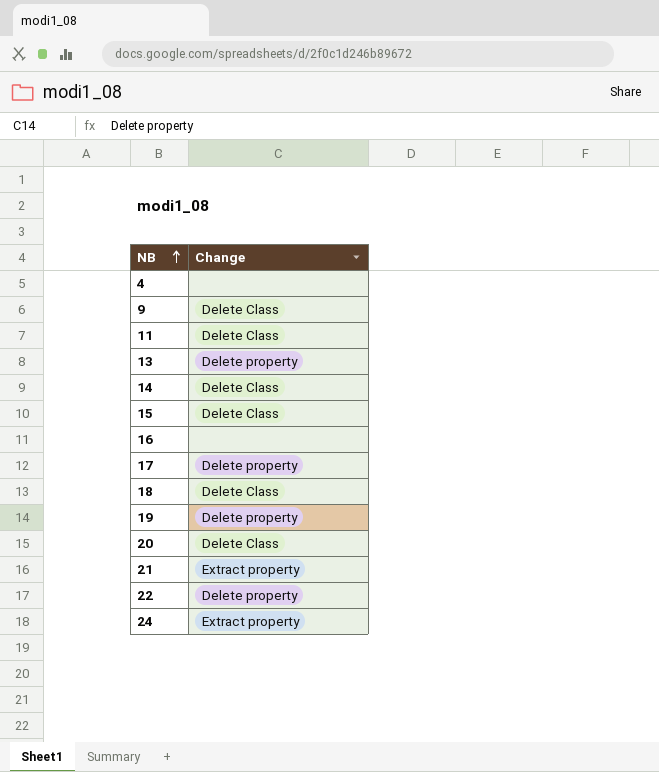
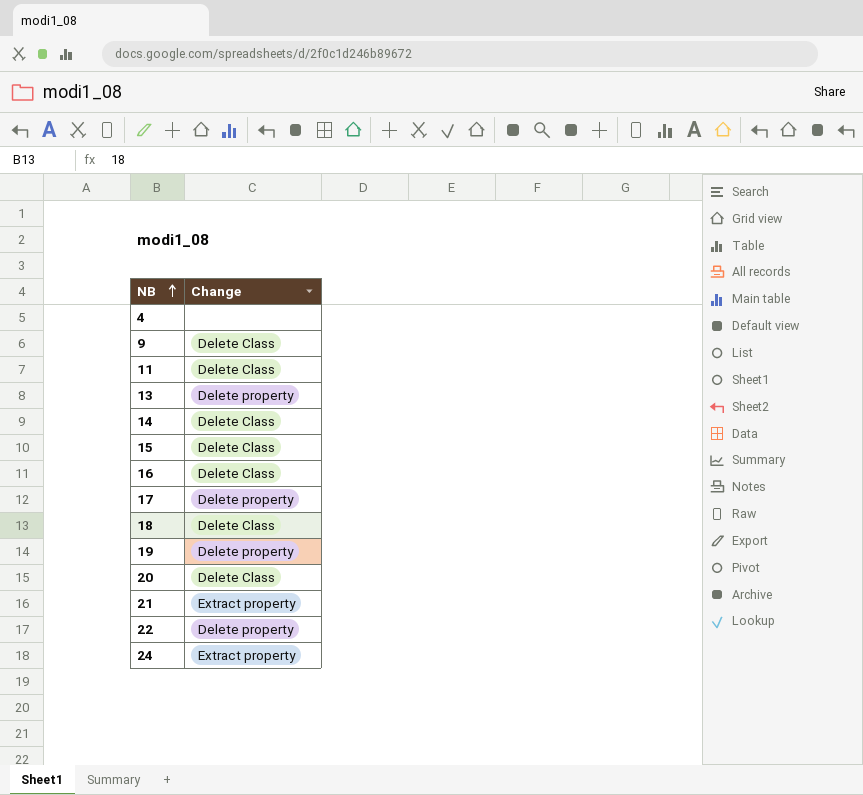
16 | Change: none -> Delete Class

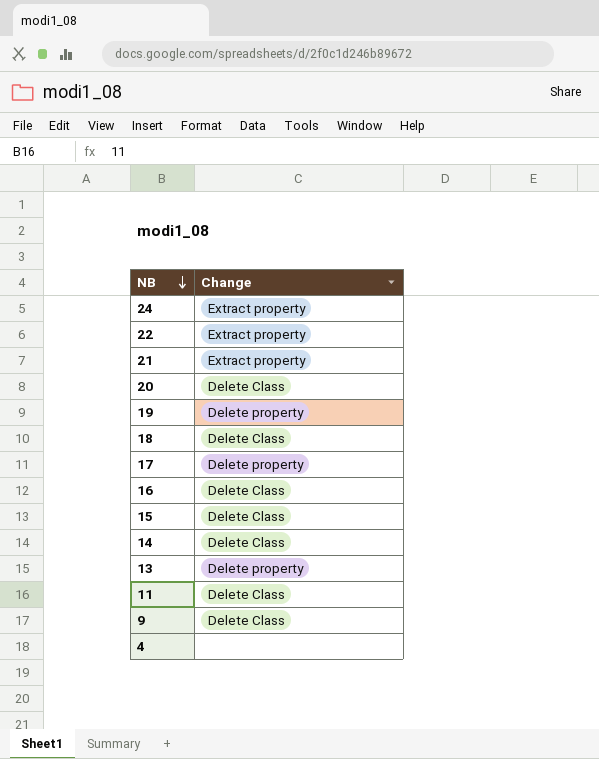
row order: NB ascending -> NB descending
22 | Change: Delete property -> Extract property

